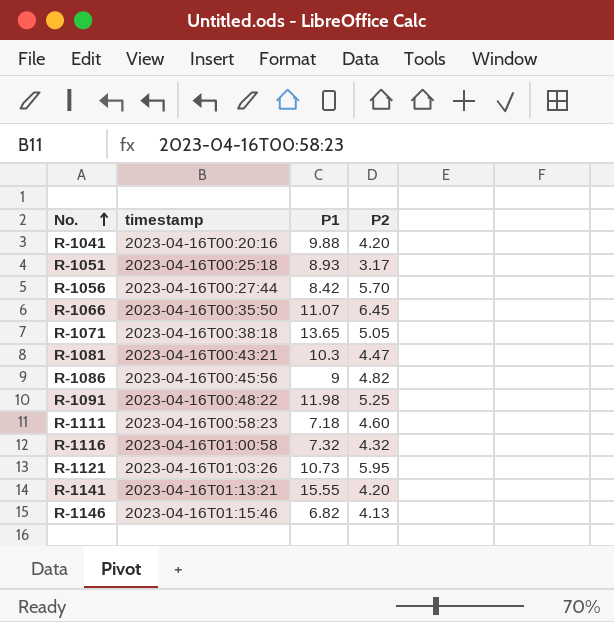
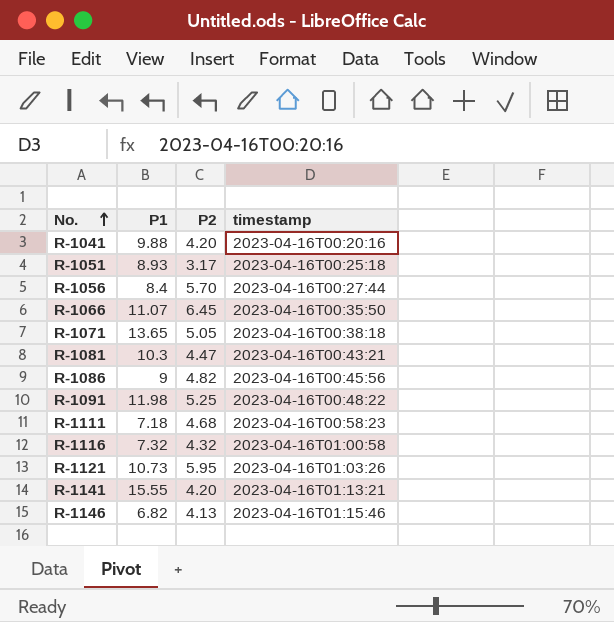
column timestamp | position: 2 -> 4
R-1056 | P1: 8.42 -> 8.4
R-1111 | P2: 4.60 -> 4.68

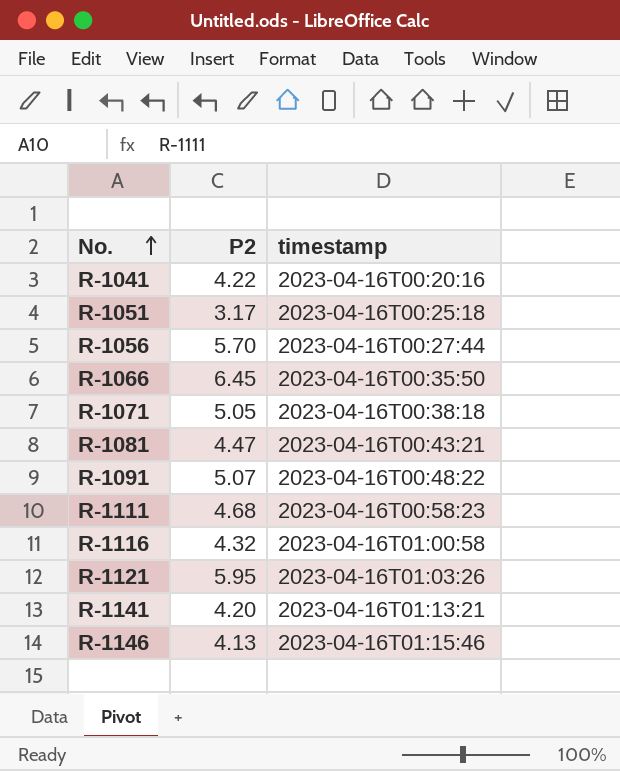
column P1 | position: 2 -> none
row R-1086: 9 | 4.82 | 2023-04-16T00:45:56 -> none
R-1041 | P2: 4.20 -> 4.22
R-1091 | P2: 5.25 -> 5.07

